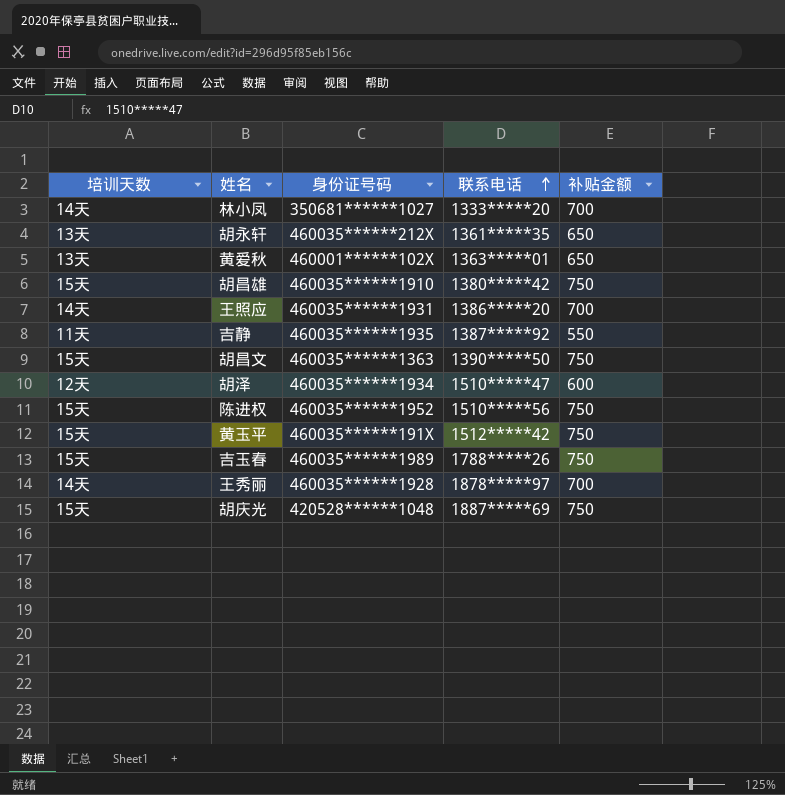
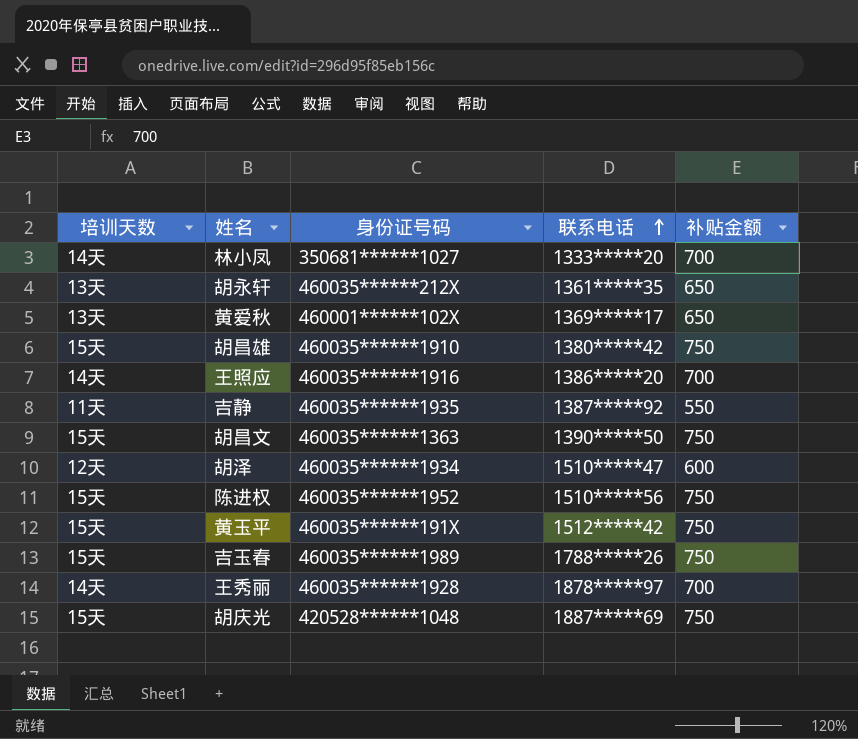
黄爱秋 | 联系电话: 1363*****01 -> 1369*****17
王照应 | 身份证号码: 460035******1931 -> 460035******1916

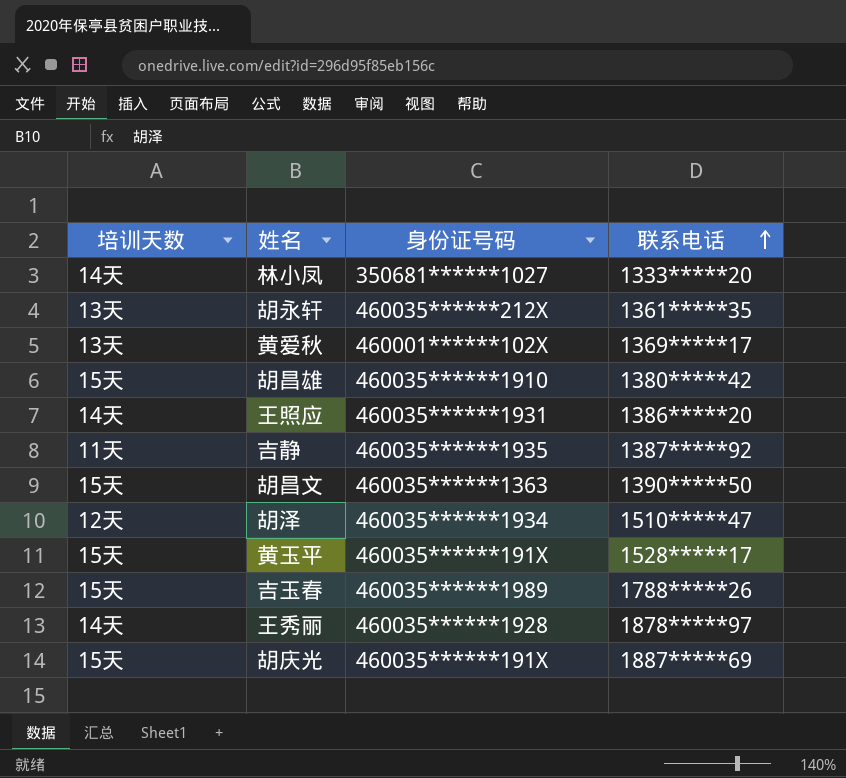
column 补贴金额 | position: 5 -> none
row 陈进权: 15天 | 460035******1952 | 1510*****56 | 750 -> none
王照应 | 身份证号码: 460035******1916 -> 460035******1931
黄玉平 | 联系电话: 1512*****42 -> 1528*****17
胡庆光 | 身份证号码: 420528******1048 -> 460035******191X

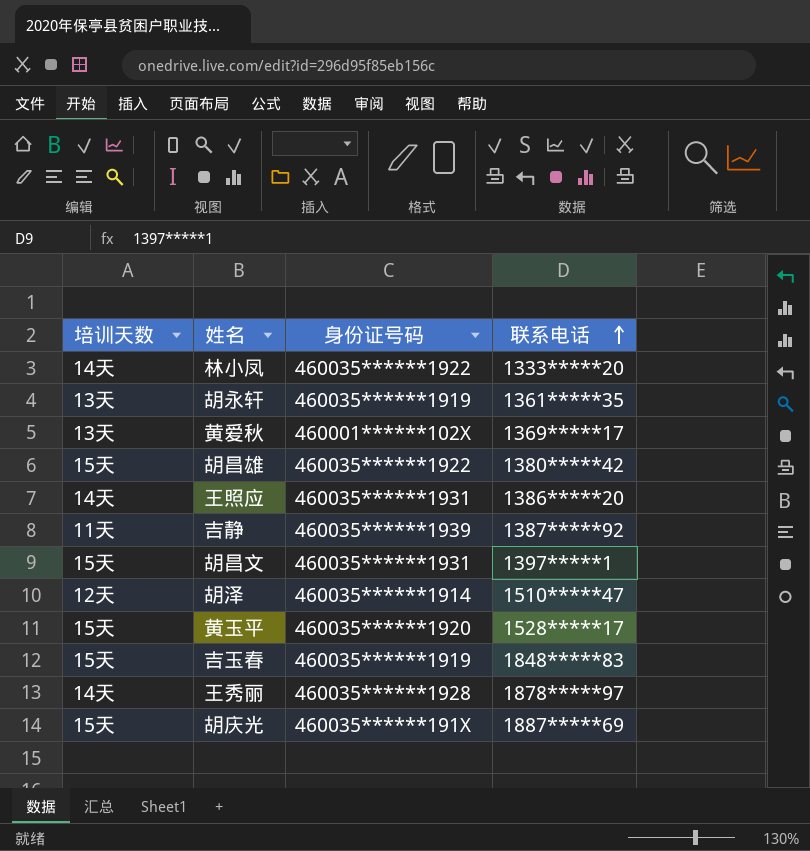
林小凤 | 身份证号码: 350681******1027 -> 460035******1922
胡永轩 | 身份证号码: 460035******212X -> 460035******1919
胡昌雄 | 身份证号码: 460035******1910 -> 460035******1922
吉静 | 身份证号码: 460035******1935 -> 460035******1939
胡昌文 | 身份证号码: 460035******1363 -> 460035******1931
胡昌文 | 联系电话: 1390*****50 -> 1397*****1
胡泽 | 身份证号码: 460035******1934 -> 460035******1914
黄玉平 | 身份证号码: 460035******191X -> 460035******1920
吉玉春 | 身份证号码: 460035******1989 -> 460035******1919
吉玉春 | 联系电话: 1788*****26 -> 1848*****83

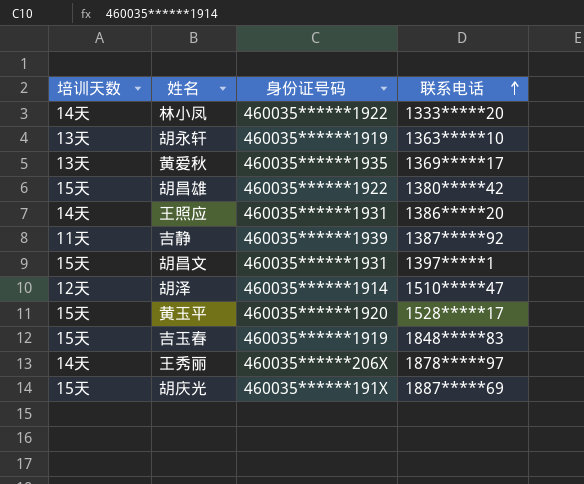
胡永轩 | 联系电话: 1361*****35 -> 1363*****10
黄爱秋 | 身份证号码: 460001******102X -> 460035******1935
王秀丽 | 身份证号码: 460035******1928 -> 460035******206X

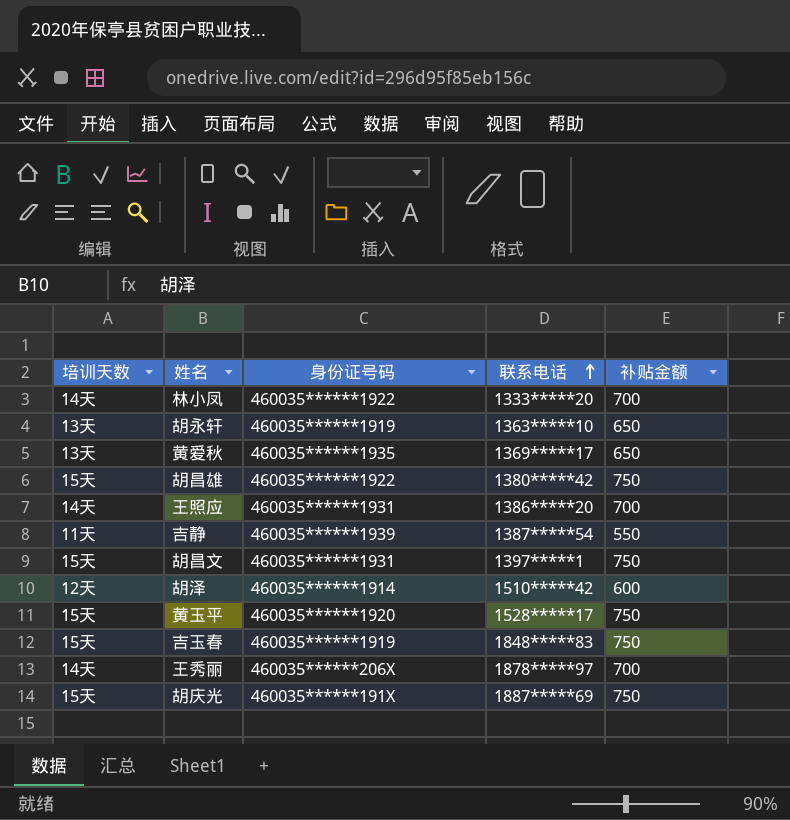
column 补贴金额 | position: none -> 5
吉静 | 联系电话: 1387*****92 -> 1387*****54
胡泽 | 联系电话: 1510*****47 -> 1510*****42

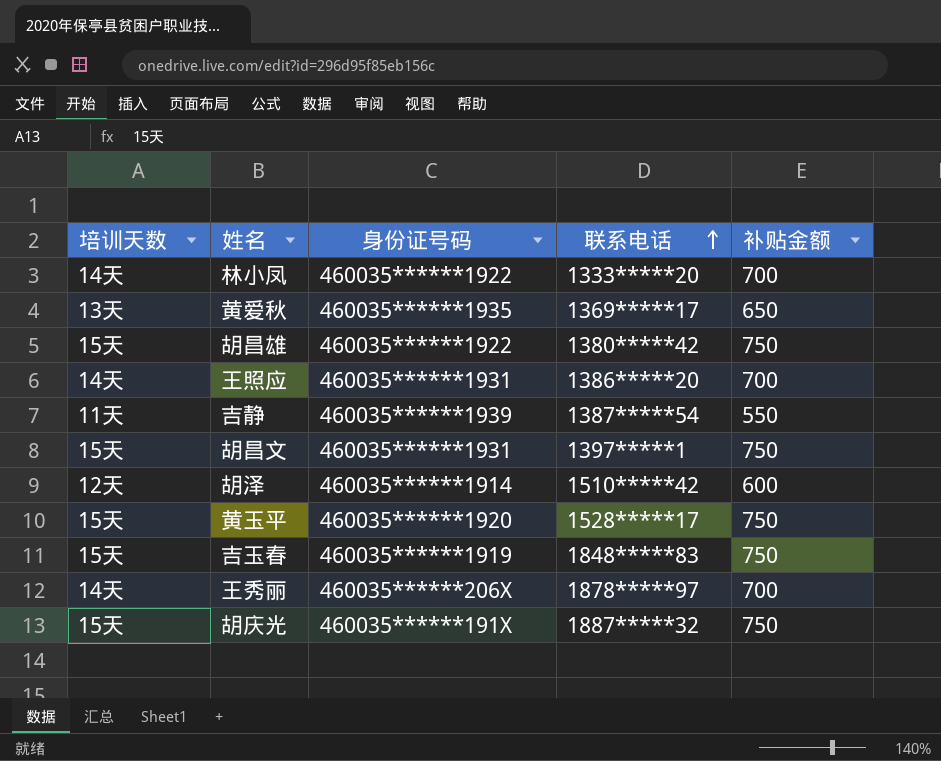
row 胡永轩: 13天 | 460035******1919 | 1363*****10 | 650 -> none
胡庆光 | 联系电话: 1887*****69 -> 1887*****32

